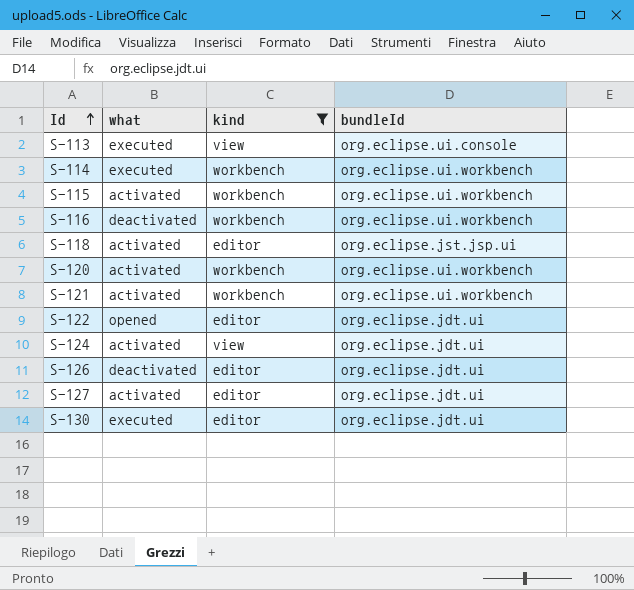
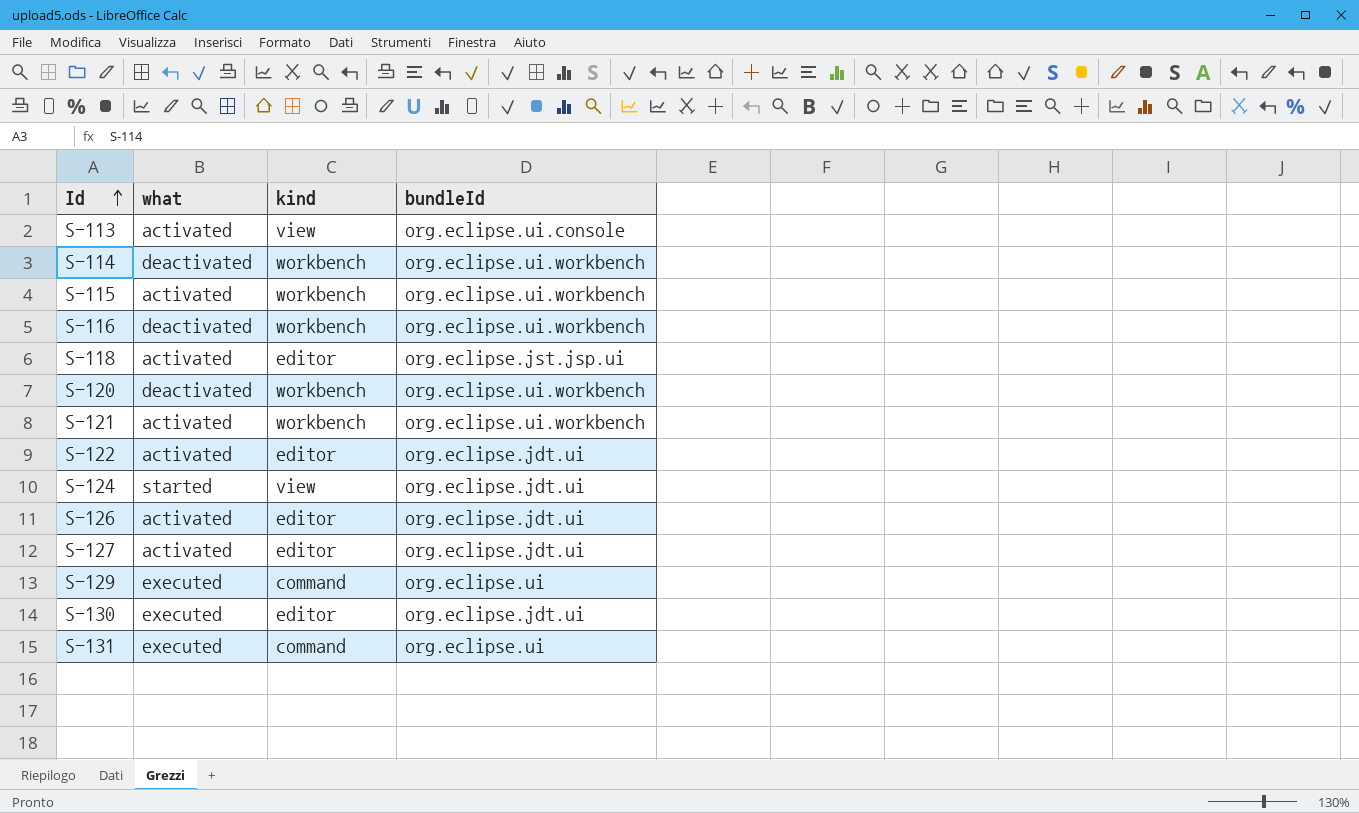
filter: kind != command -> none
S-113 | what: executed -> activated
S-114 | what: executed -> deactivated
S-120 | what: activated -> deactivated
S-122 | what: opened -> activated
S-124 | what: activated -> started
S-126 | what: deactivated -> activated

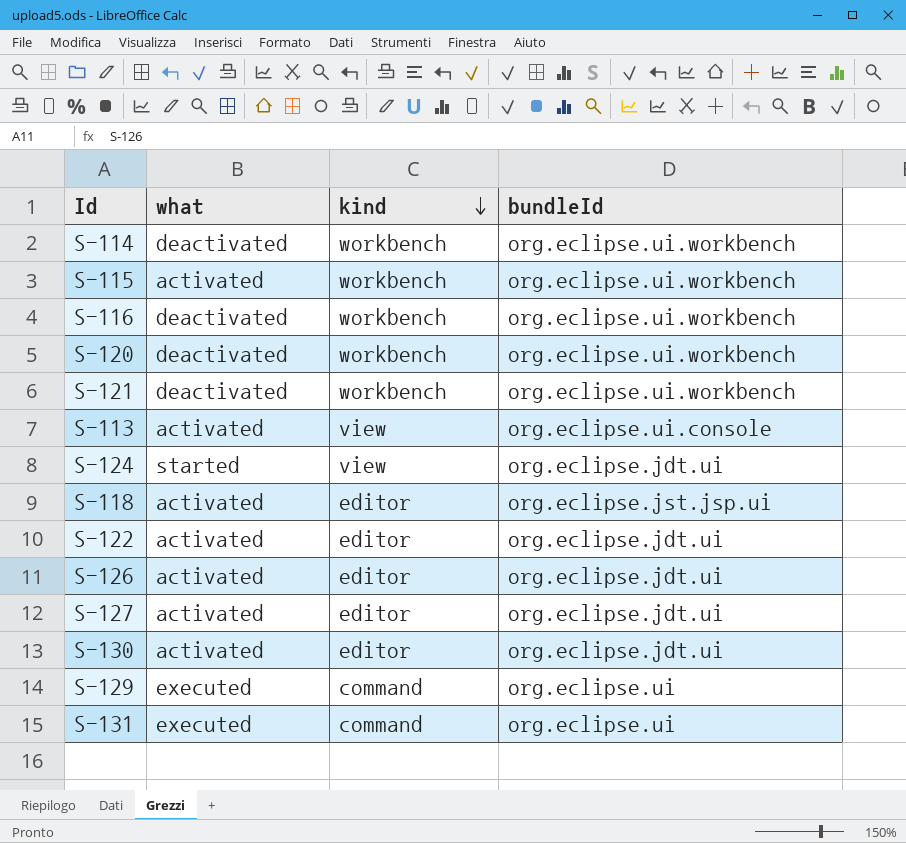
row order: Id ascending -> kind descending
S-121 | what: activated -> deactivated
S-130 | what: executed -> activated

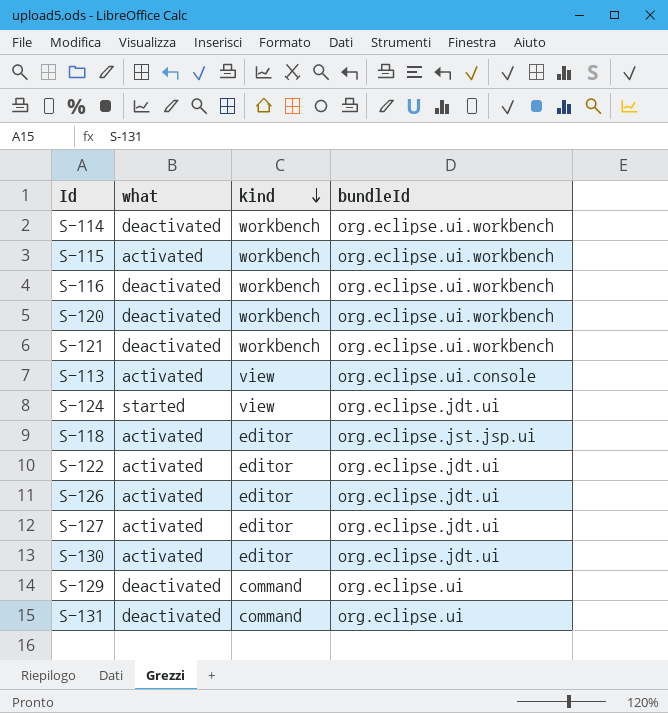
S-129 | what: executed -> deactivated
S-131 | what: executed -> deactivated

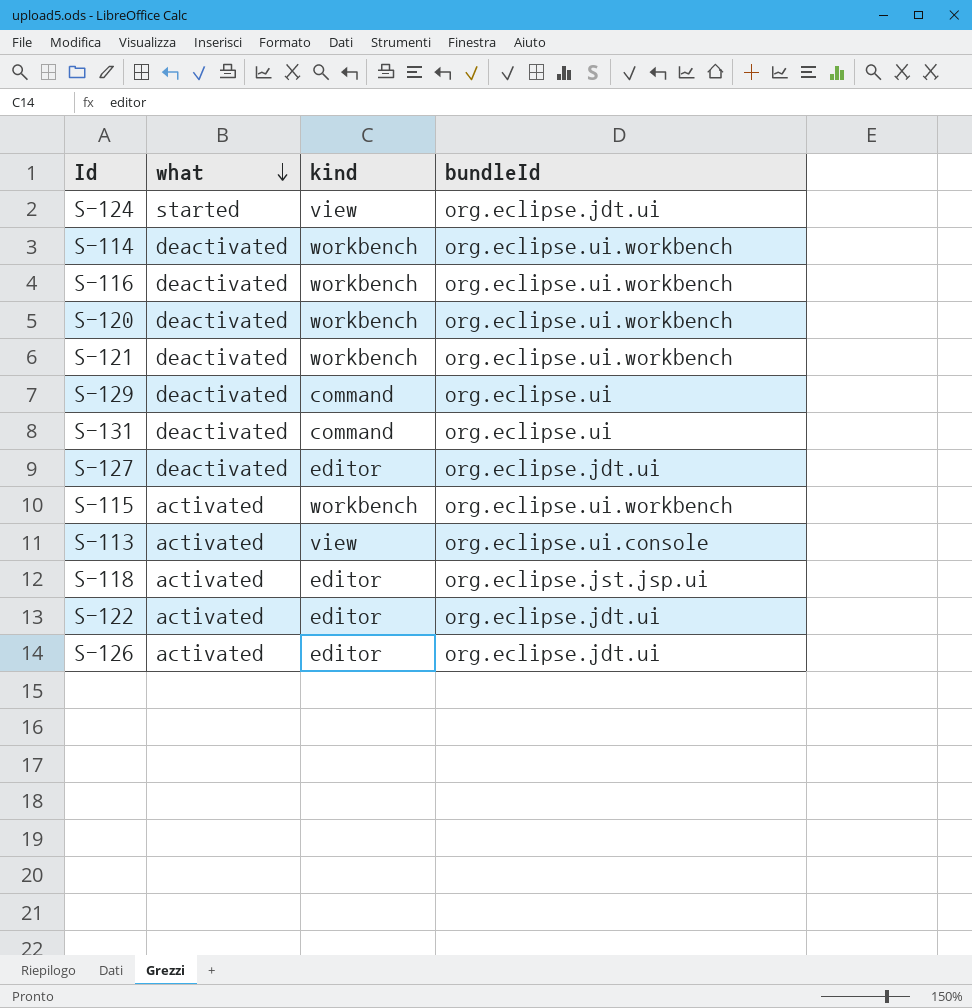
row order: kind descending -> what descending
row S-130: activated | editor | org.eclipse.jdt.ui -> none
S-127 | what: activated -> deactivated

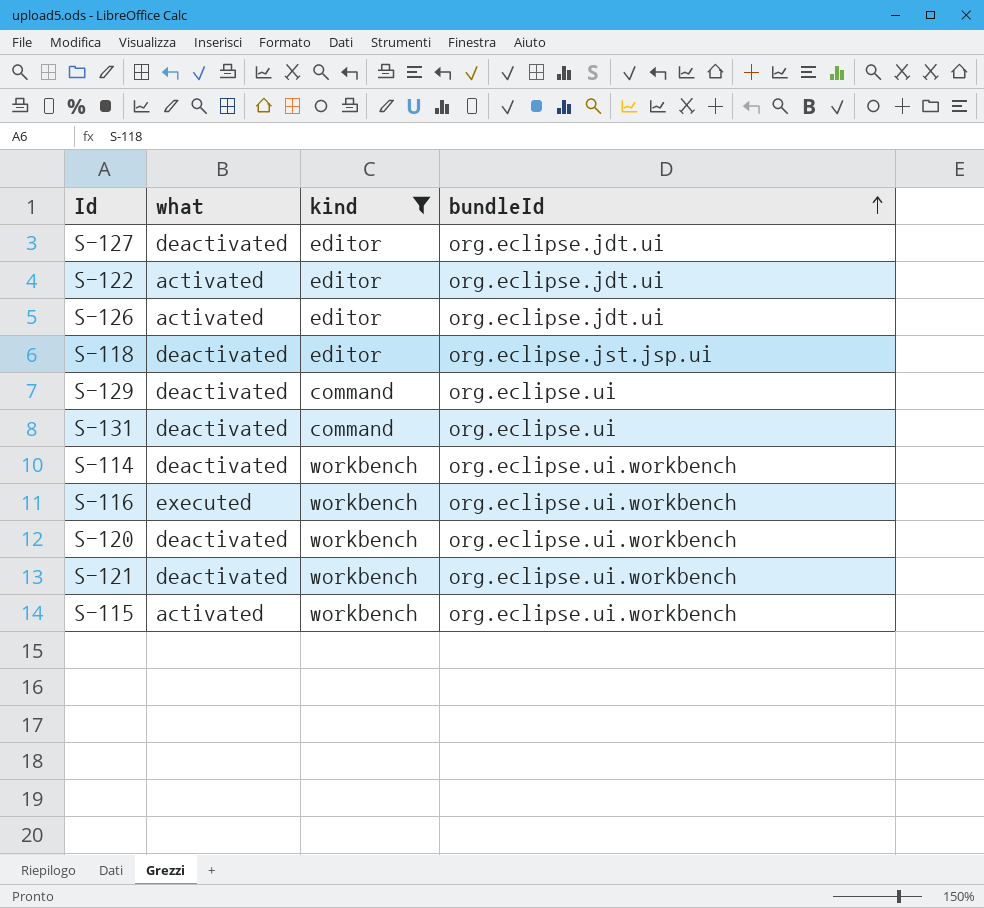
filter: none -> kind != view
row order: what descending -> bundleId ascending
S-118 | what: activated -> deactivated
S-116 | what: deactivated -> executed

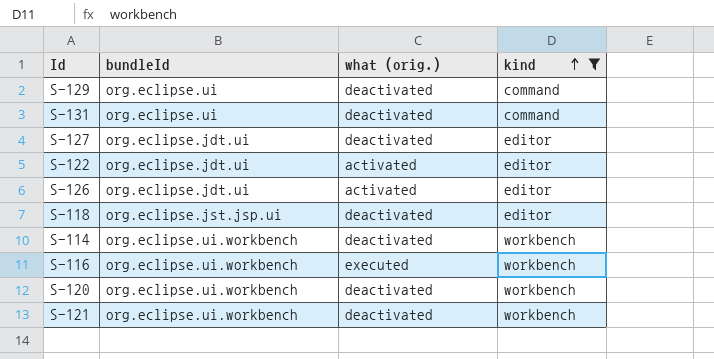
row order: bundleId ascending -> kind ascending
column bundleId | position: 4 -> 2
column name: what -> what (orig.)
row S-115: activated | workbench | org.eclipse.ui.workbench -> none

